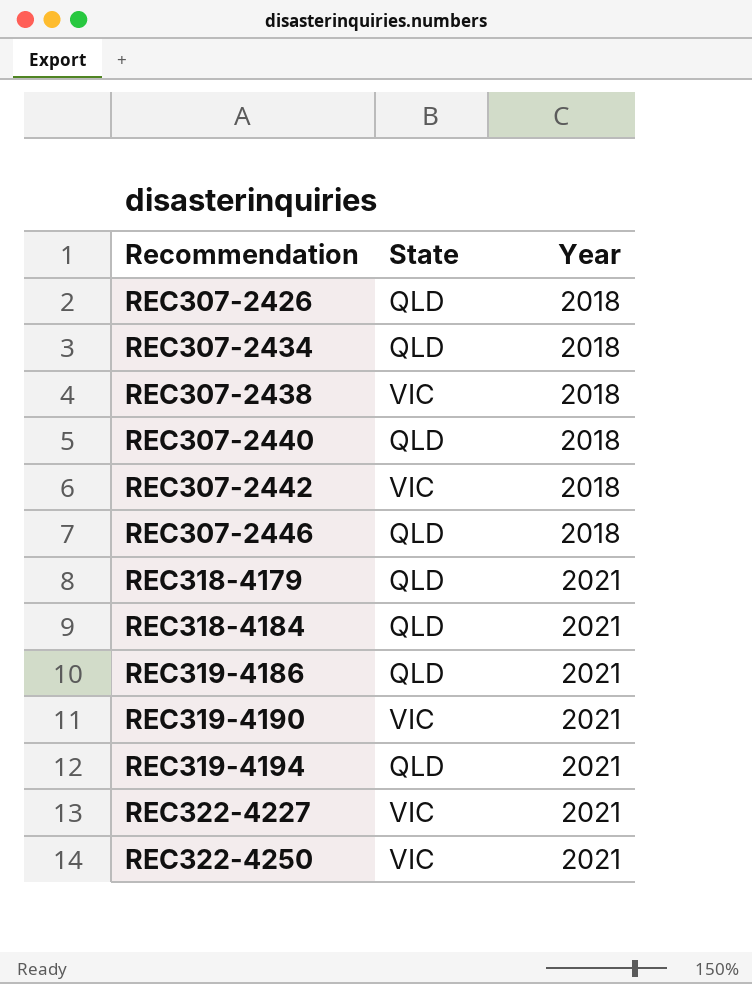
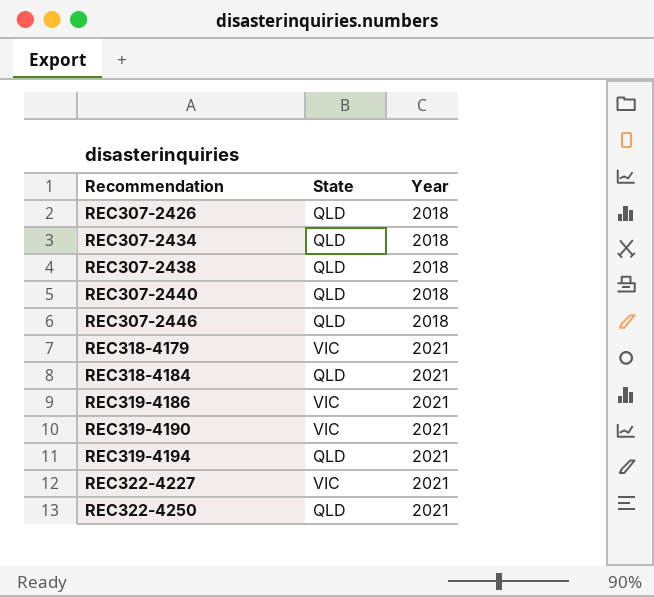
row REC307-2442: VIC | 2018 -> none
REC307-2438 | State: VIC -> QLD
REC318-4179 | State: QLD -> VIC
REC319-4186 | State: QLD -> VIC
REC322-4250 | State: VIC -> QLD

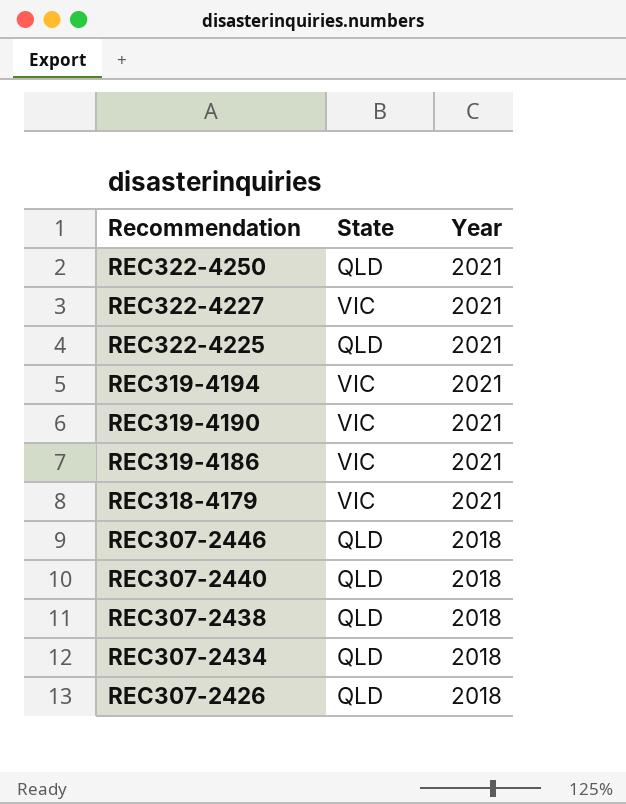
row order: Recommendation ascending -> Recommendation descending
row REC318-4184: QLD | 2021 -> none
row REC322-4225: none -> QLD | 2021
REC319-4194 | State: QLD -> VIC

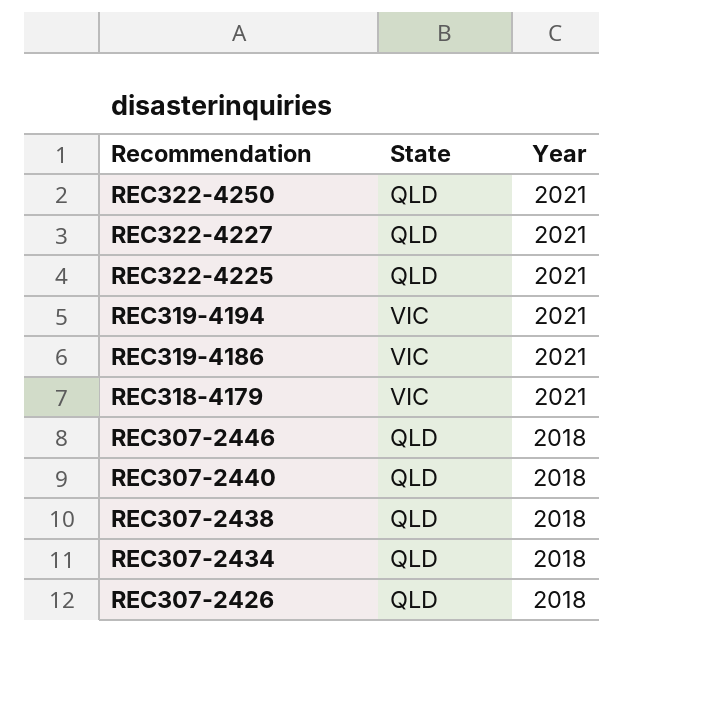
row REC319-4190: VIC | 2021 -> none
REC322-4227 | State: VIC -> QLD

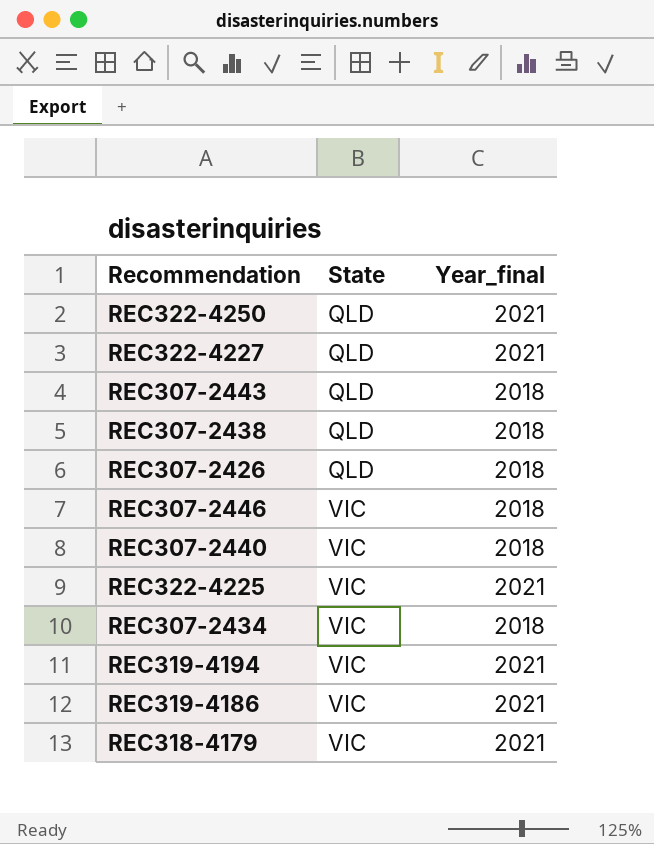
row order: Recommendation descending -> State ascending
column name: Year -> Year_final
row REC307-2443: none -> QLD | 2018
REC307-2446 | State: QLD -> VIC
REC307-2440 | State: QLD -> VIC
REC322-4225 | State: QLD -> VIC
REC307-2434 | State: QLD -> VIC

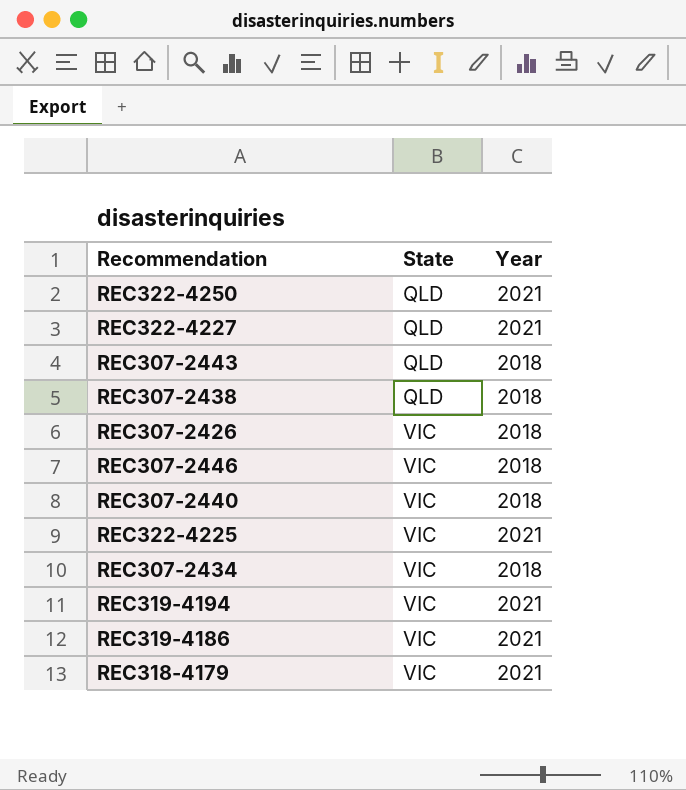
column name: Year_final -> Year
REC307-2426 | State: QLD -> VIC

